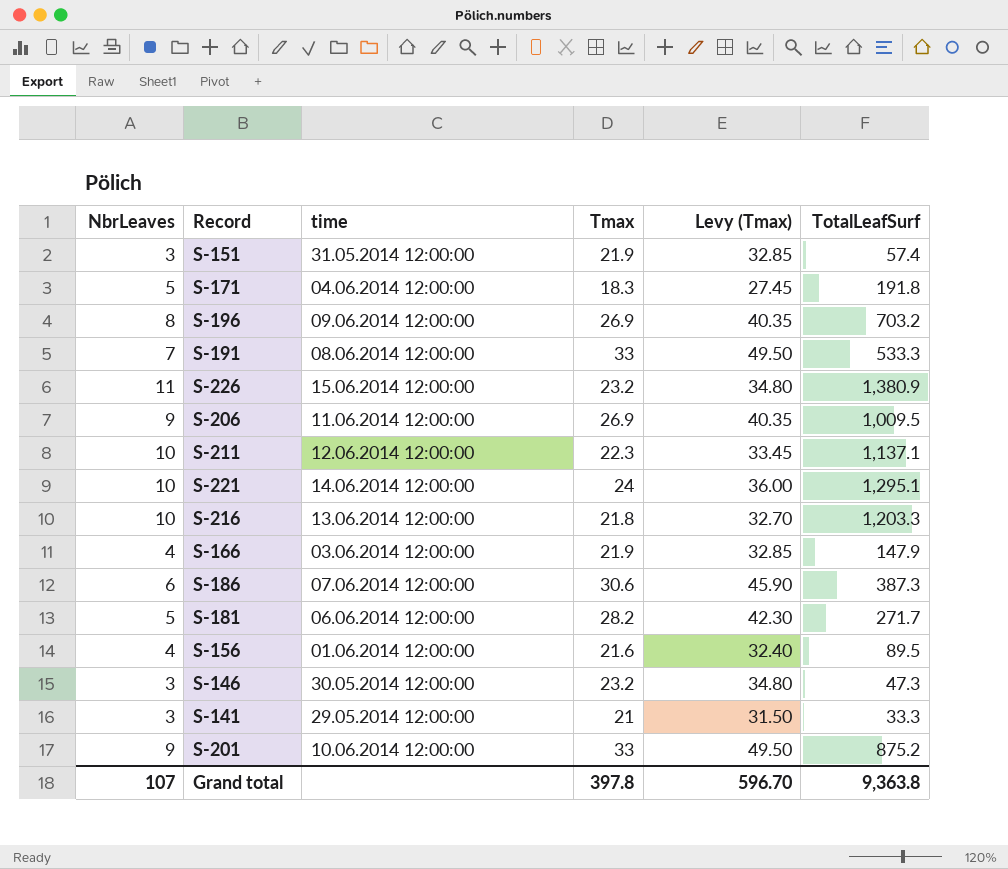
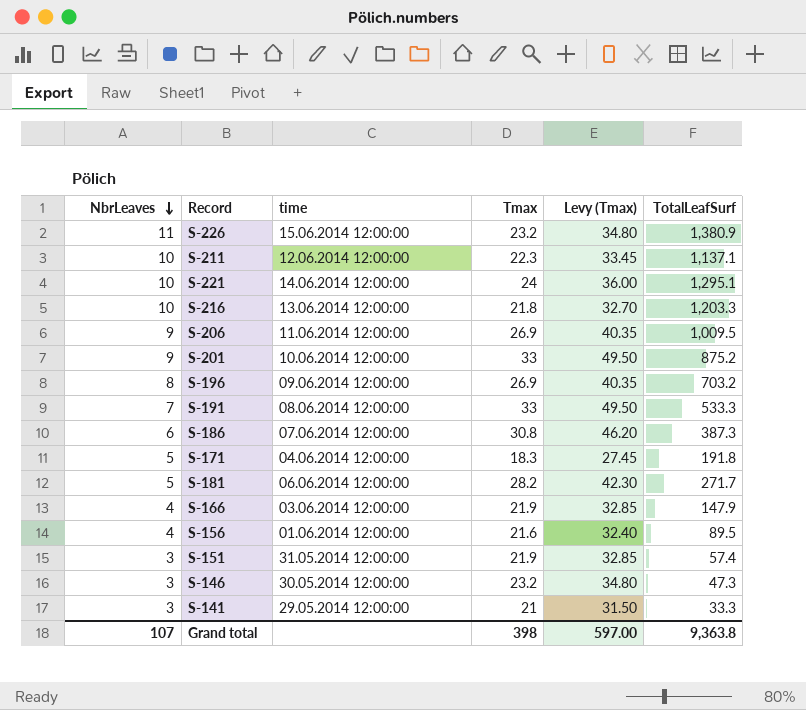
row order: none -> NbrLeaves descending
S-186 | Tmax: 30.6 -> 30.8
S-186 | Levy (Tmax): 45.90 -> 46.20
Grand total | Tmax: 397.8 -> 398
Grand total | Levy (Tmax): 596.70 -> 597.00

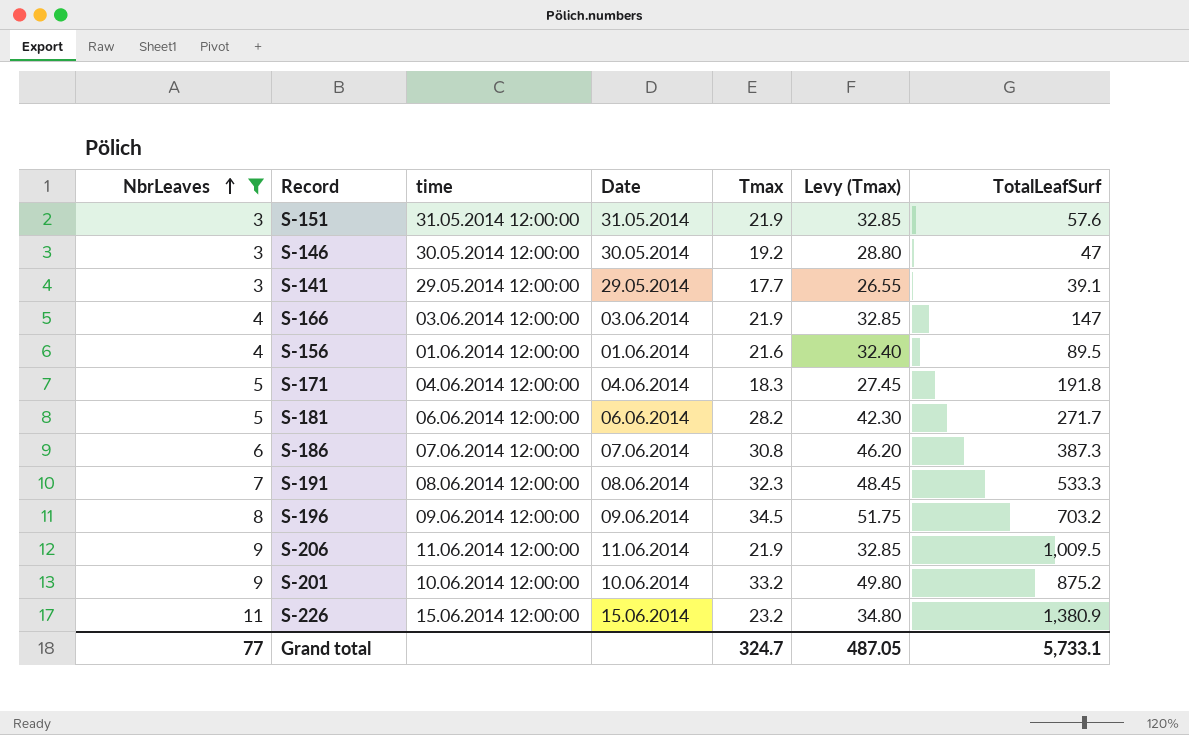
filter: none -> NbrLeaves != 10
row order: NbrLeaves descending -> NbrLeaves ascending
column Date | position: none -> 4
S-151 | TotalLeafSurf: 57.4 -> 57.6
S-146 | Tmax: 23.2 -> 19.2
S-146 | Levy (Tmax): 34.80 -> 28.80
S-146 | TotalLeafSurf: 47.3 -> 47
S-141 | Tmax: 21 -> 17.7
S-141 | Levy (Tmax): 31.50 -> 26.55
S-141 | TotalLeafSurf: 33.3 -> 39.1
S-166 | TotalLeafSurf: 147.9 -> 147
S-191 | Tmax: 33 -> 32.3
S-191 | Levy (Tmax): 49.50 -> 48.45
S-196 | Tmax: 26.9 -> 34.5
S-196 | Levy (Tmax): 40.35 -> 51.75
S-206 | Tmax: 26.9 -> 21.9
S-206 | Levy (Tmax): 40.35 -> 32.85
S-201 | Tmax: 33 -> 33.2
S-201 | Levy (Tmax): 49.50 -> 49.80
Grand total | NbrLeaves: 107 -> 77
Grand total | Tmax: 398 -> 324.7
Grand total | Levy (Tmax): 597.00 -> 487.05
Grand total | TotalLeafSurf: 9,363.8 -> 5,733.1

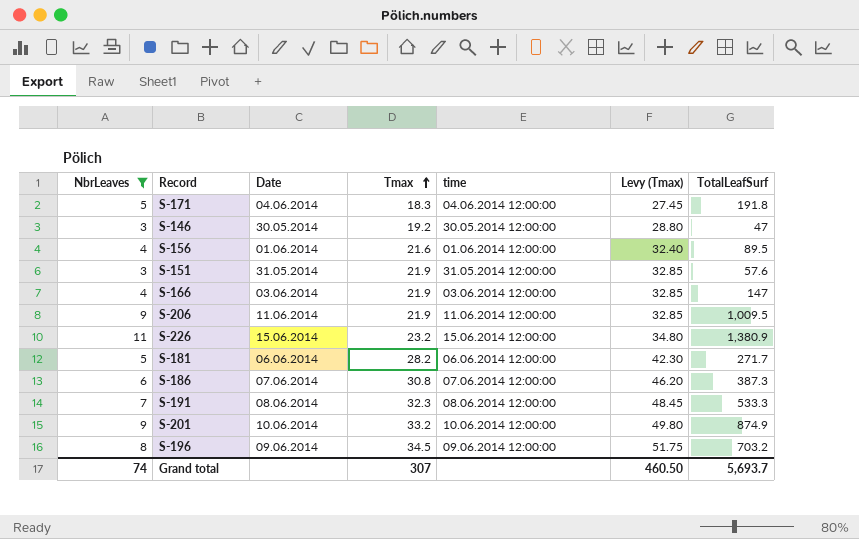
row order: NbrLeaves ascending -> Tmax ascending
column time | position: 3 -> 5
row S-141: 3 | 29.05.2014 12:00:00 | 29.05.2014 | 17.7 | 26.55 | 39.1 -> none
S-201 | TotalLeafSurf: 875.2 -> 874.9
Grand total | NbrLeaves: 77 -> 74
Grand total | Tmax: 324.7 -> 307
Grand total | Levy (Tmax): 487.05 -> 460.50
Grand total | TotalLeafSurf: 5,733.1 -> 5,693.7

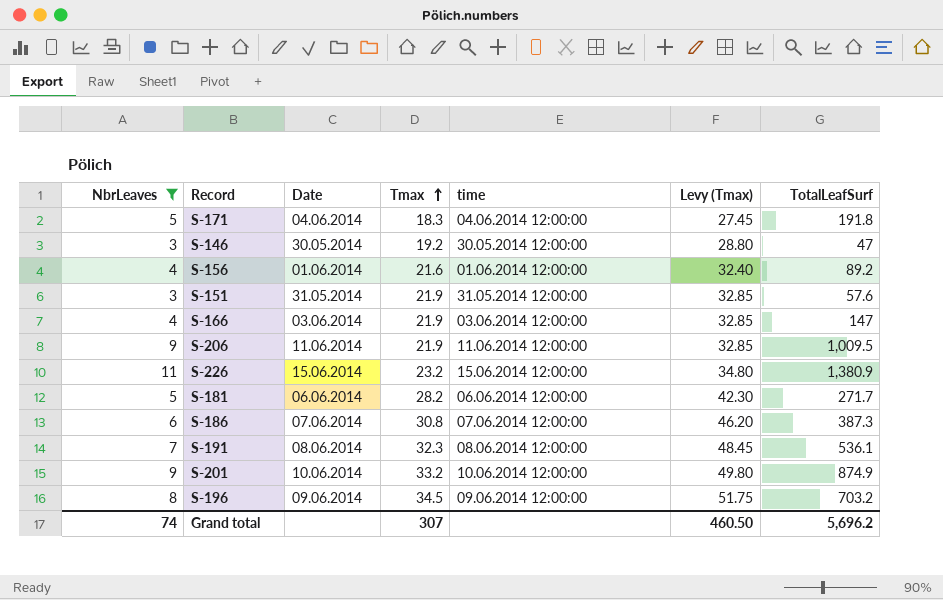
S-156 | TotalLeafSurf: 89.5 -> 89.2
S-191 | TotalLeafSurf: 533.3 -> 536.1
Grand total | TotalLeafSurf: 5,693.7 -> 5,696.2

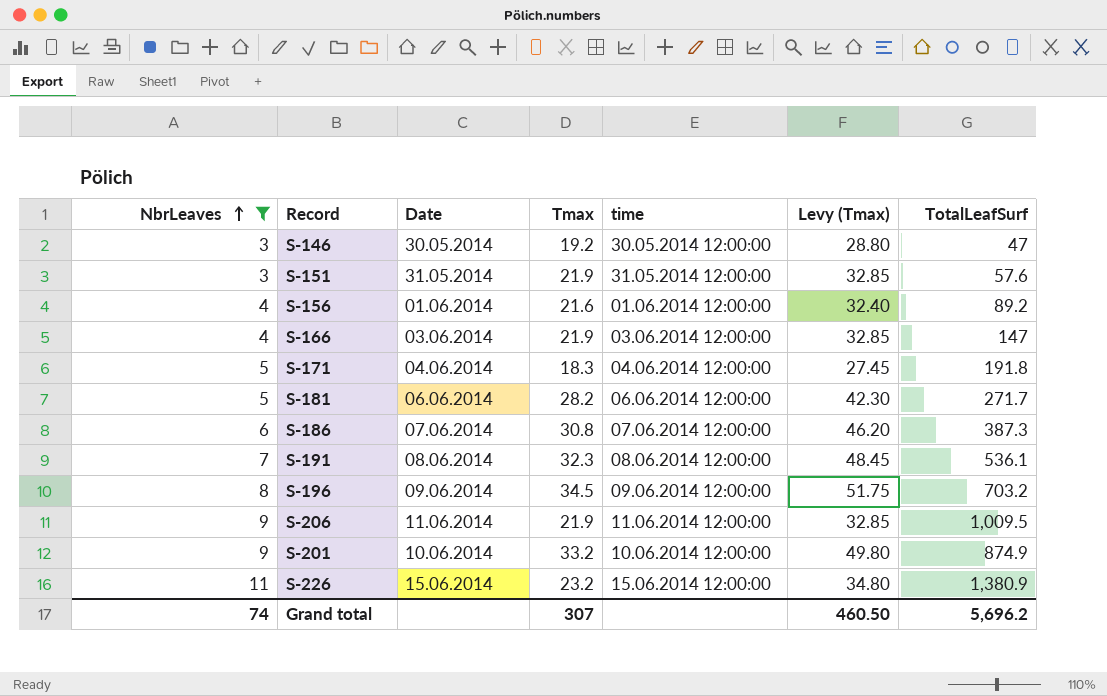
row order: Tmax ascending -> NbrLeaves ascending

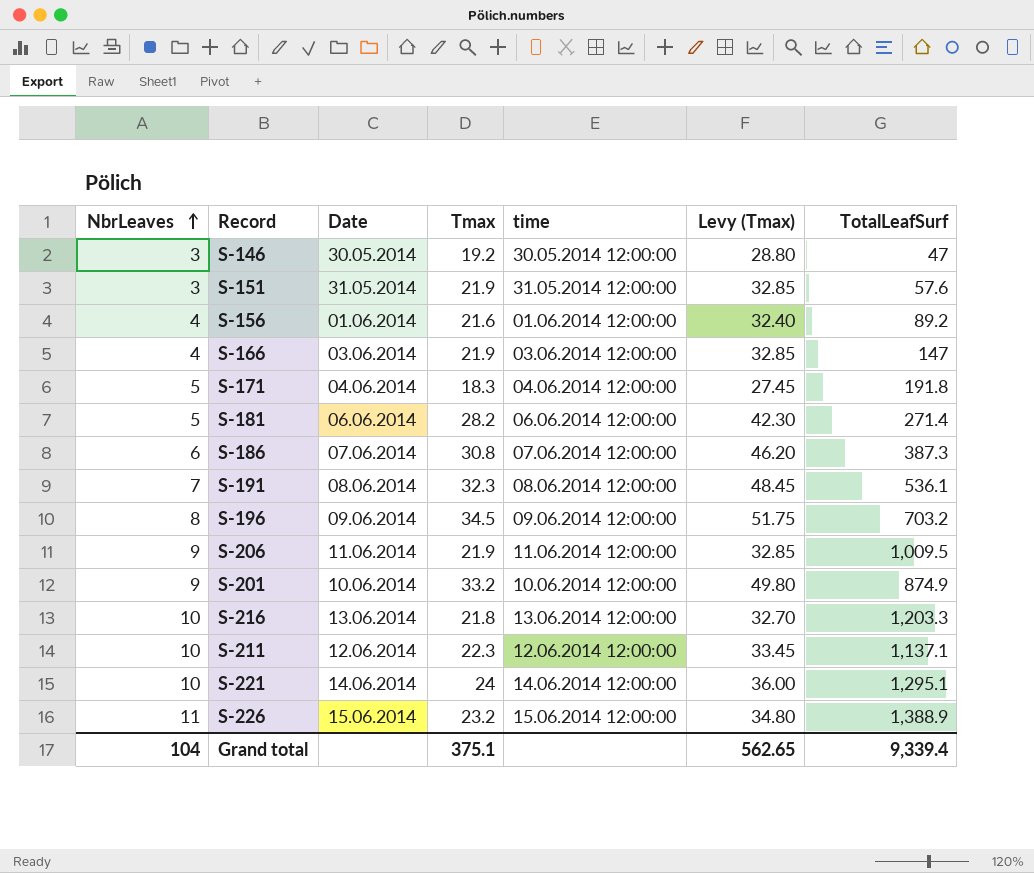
filter: NbrLeaves != 10 -> none
S-181 | TotalLeafSurf: 271.7 -> 271.4
S-226 | TotalLeafSurf: 1,380.9 -> 1,388.9
Grand total | NbrLeaves: 74 -> 104
Grand total | Tmax: 307 -> 375.1
Grand total | Levy (Tmax): 460.50 -> 562.65
Grand total | TotalLeafSurf: 5,696.2 -> 9,339.4

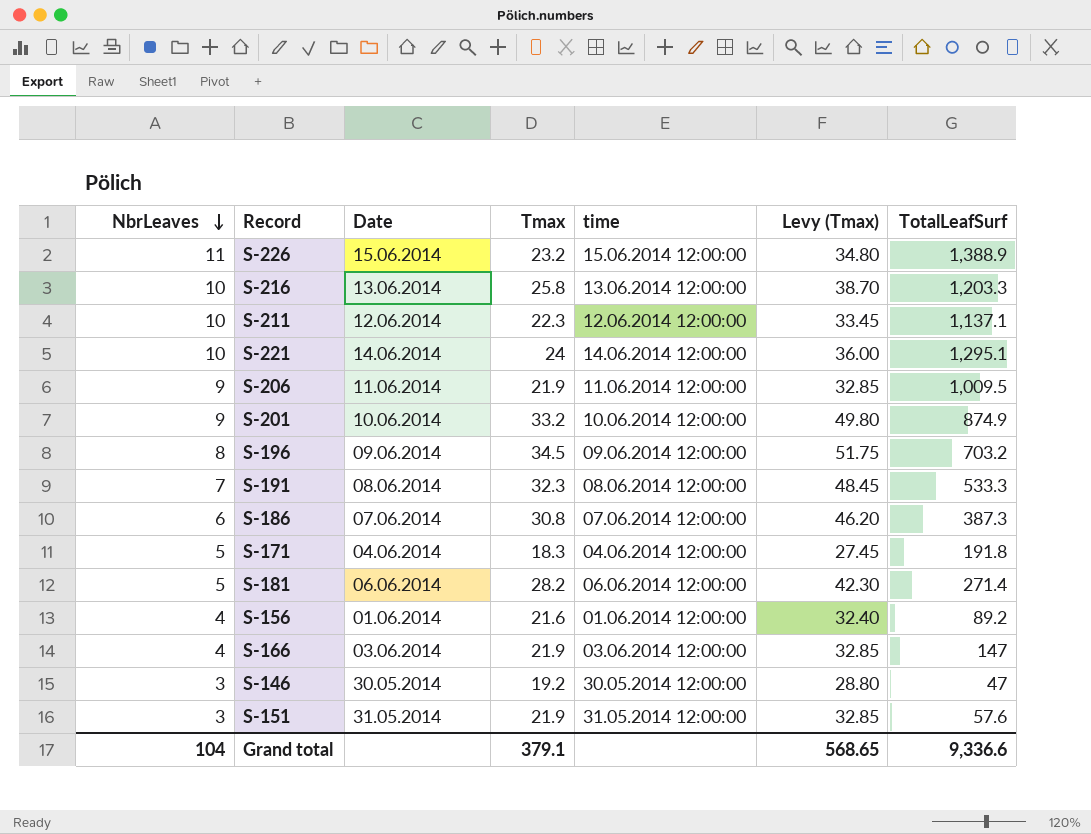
row order: NbrLeaves ascending -> NbrLeaves descending
S-216 | Tmax: 21.8 -> 25.8
S-216 | Levy (Tmax): 32.70 -> 38.70
S-191 | TotalLeafSurf: 536.1 -> 533.3
Grand total | Tmax: 375.1 -> 379.1
Grand total | Levy (Tmax): 562.65 -> 568.65
Grand total | TotalLeafSurf: 9,339.4 -> 9,336.6

